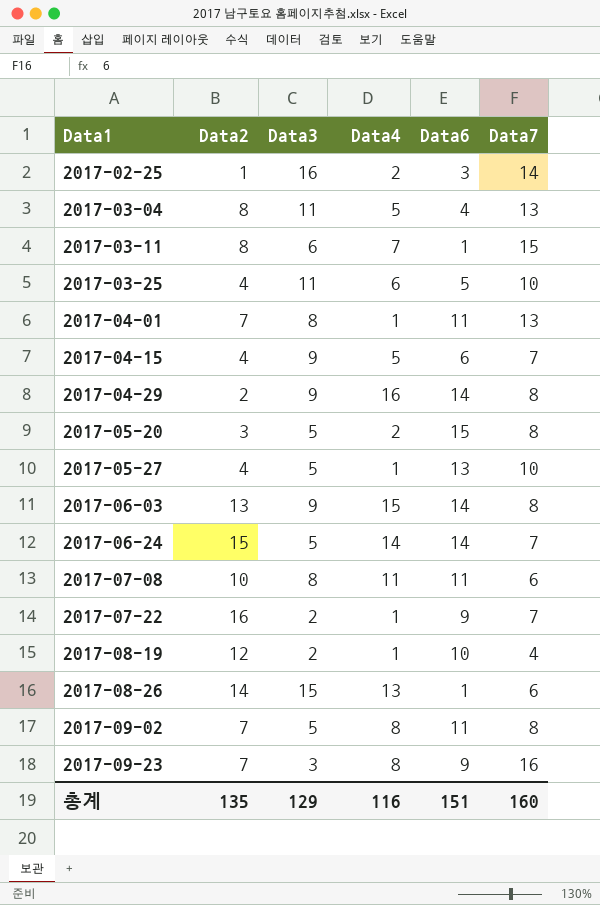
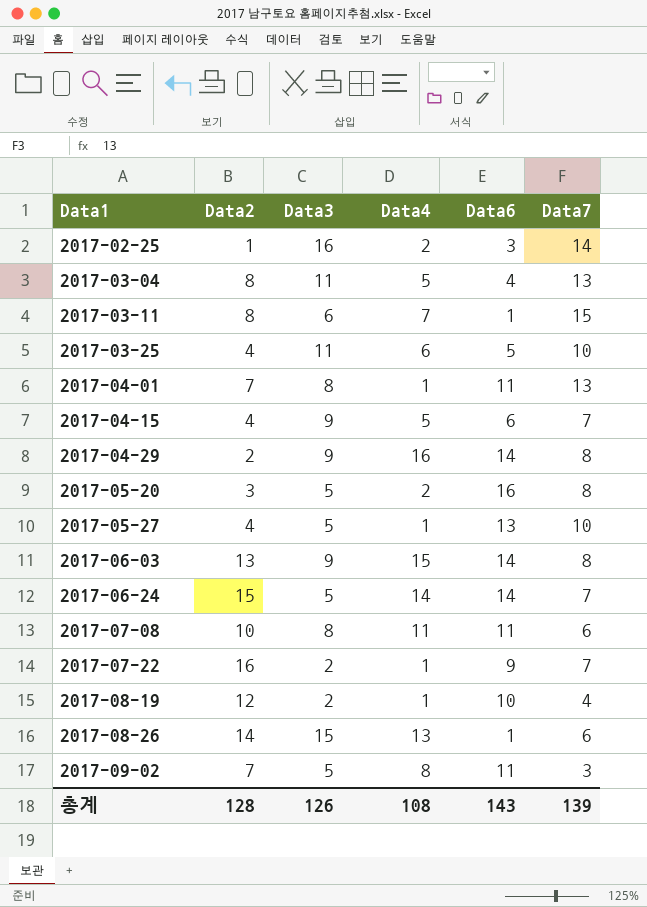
row 2017-09-23: 7 | 3 | 8 | 9 | 16 -> none
2017-05-20 | Data6: 15 -> 16
2017-09-02 | Data7: 8 -> 3
총계 | Data2: 135 -> 128
총계 | Data3: 129 -> 126
총계 | Data4: 116 -> 108
총계 | Data6: 151 -> 143
총계 | Data7: 160 -> 139

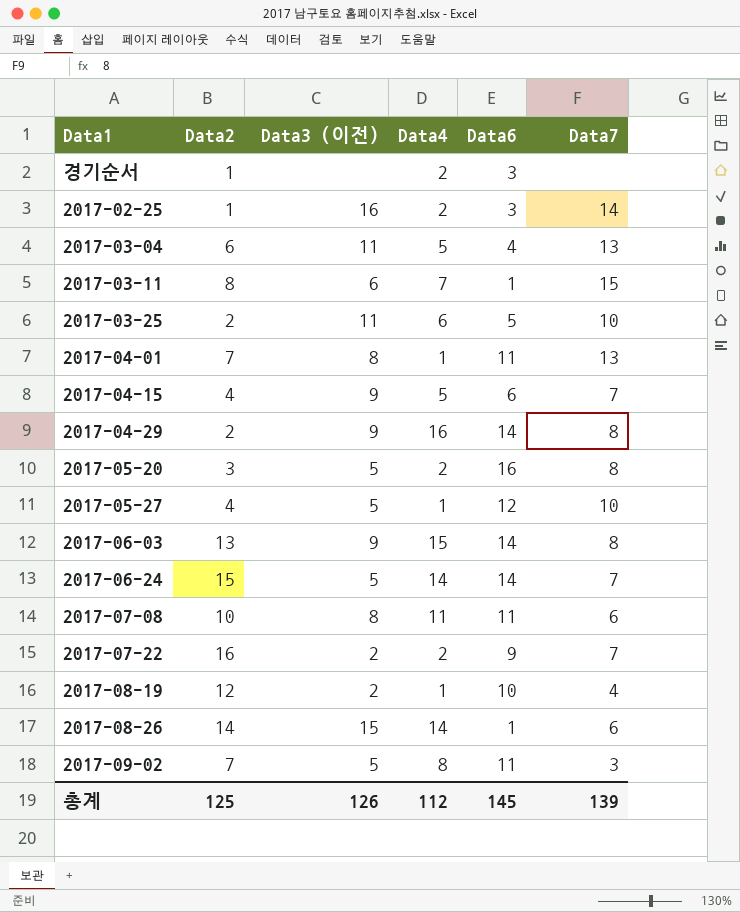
column name: Data3 -> Data3 (이전)
row 경기순서: none -> 1 | none | 2 | 3 | none
2017-03-04 | Data2: 8 -> 6
2017-03-25 | Data2: 4 -> 2
2017-05-27 | Data6: 13 -> 12
2017-07-22 | Data4: 1 -> 2
2017-08-26 | Data4: 13 -> 14
총계 | Data2: 128 -> 125
총계 | Data4: 108 -> 112
총계 | Data6: 143 -> 145

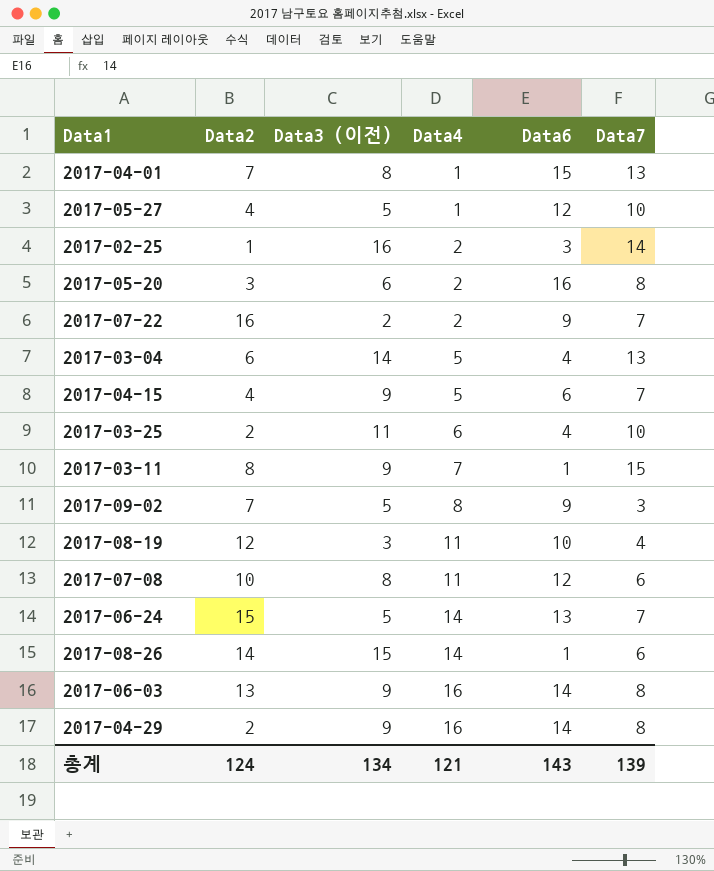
row order: none -> Data4 ascending
row 경기순서: 1 | none | 2 | 3 | none -> none
2017-04-01 | Data6: 11 -> 15
2017-05-20 | Data3 (이전): 5 -> 6
2017-03-04 | Data3 (이전): 11 -> 14
2017-03-25 | Data6: 5 -> 4
2017-03-11 | Data3 (이전): 6 -> 9
2017-09-02 | Data6: 11 -> 9
2017-08-19 | Data3 (이전): 2 -> 3
2017-08-19 | Data4: 1 -> 11
2017-07-08 | Data6: 11 -> 12
2017-06-24 | Data6: 14 -> 13
2017-06-03 | Data4: 15 -> 16
총계 | Data2: 125 -> 124
총계 | Data3 (이전): 126 -> 134
총계 | Data4: 112 -> 121
총계 | Data6: 145 -> 143

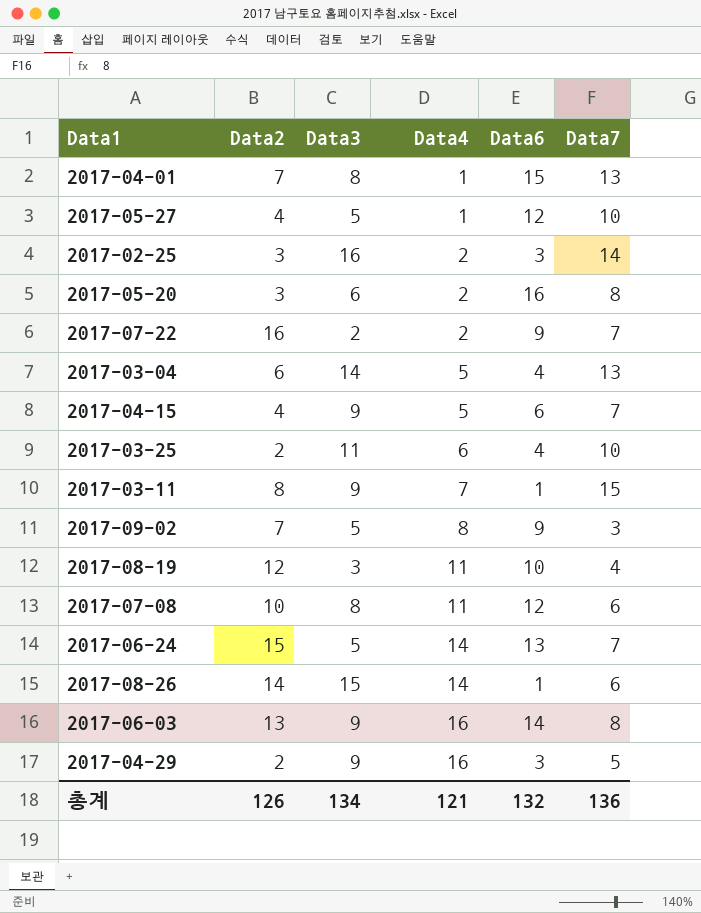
column name: Data3 (이전) -> Data3
2017-02-25 | Data2: 1 -> 3
2017-04-29 | Data6: 14 -> 3
2017-04-29 | Data7: 8 -> 5
총계 | Data2: 124 -> 126
총계 | Data6: 143 -> 132
총계 | Data7: 139 -> 136

